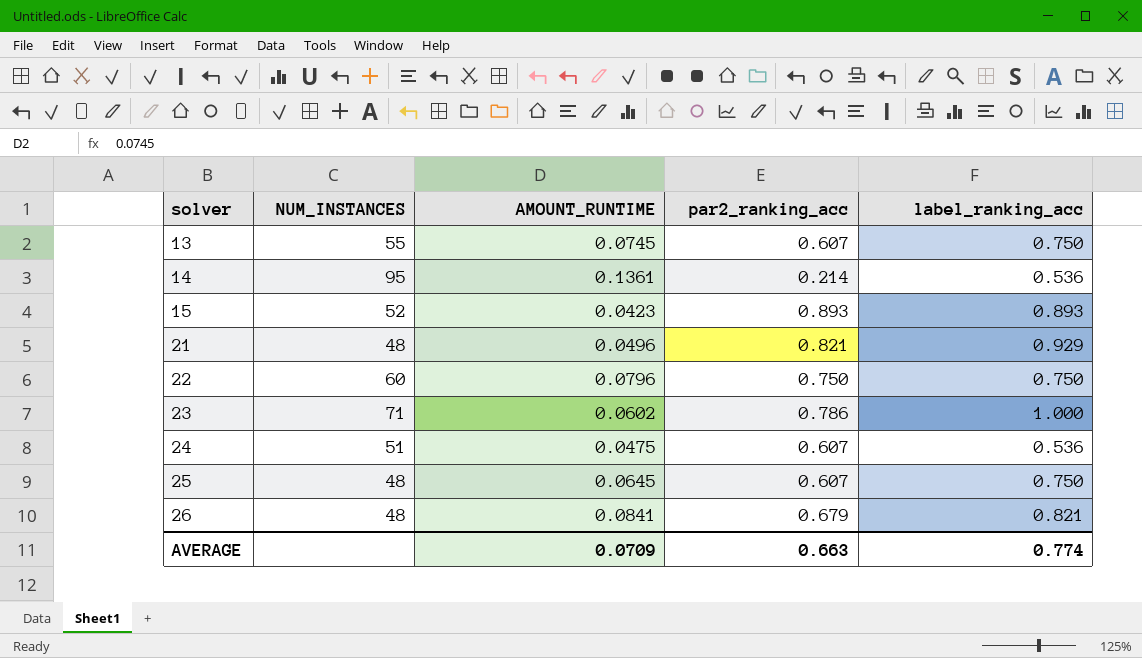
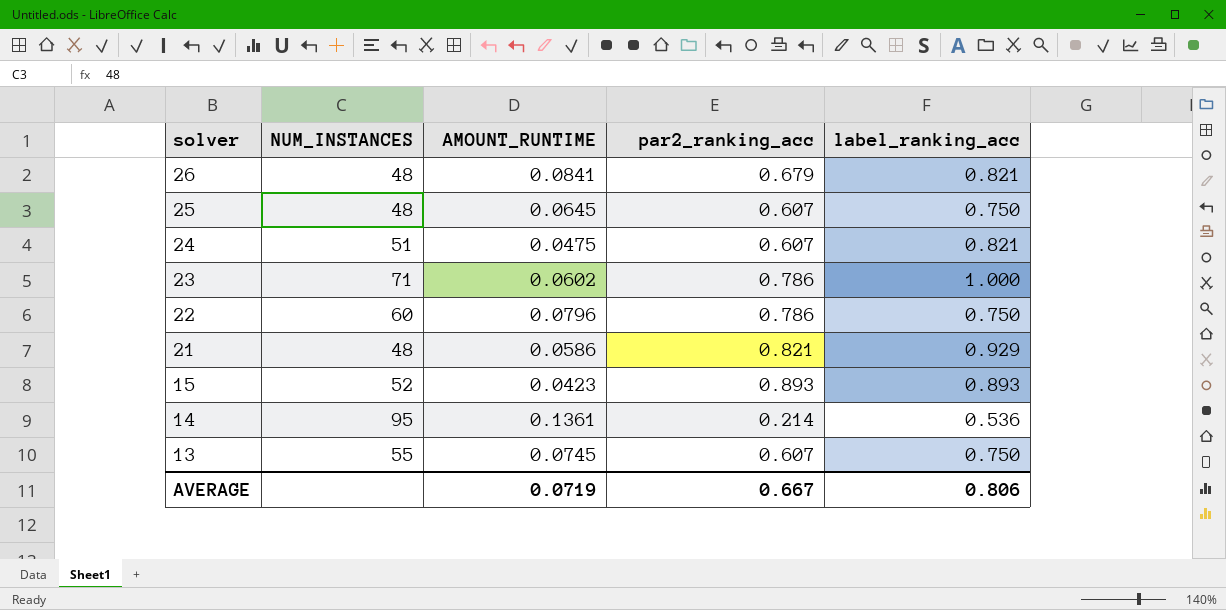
row order: solver ascending -> solver descending
24 | label_ranking_acc: 0.536 -> 0.821
22 | par2_ranking_acc: 0.750 -> 0.786
21 | AMOUNT_RUNTIME: 0.0496 -> 0.0586
AVERAGE | AMOUNT_RUNTIME: 0.0709 -> 0.0719
AVERAGE | par2_ranking_acc: 0.663 -> 0.667
AVERAGE | label_ranking_acc: 0.774 -> 0.806

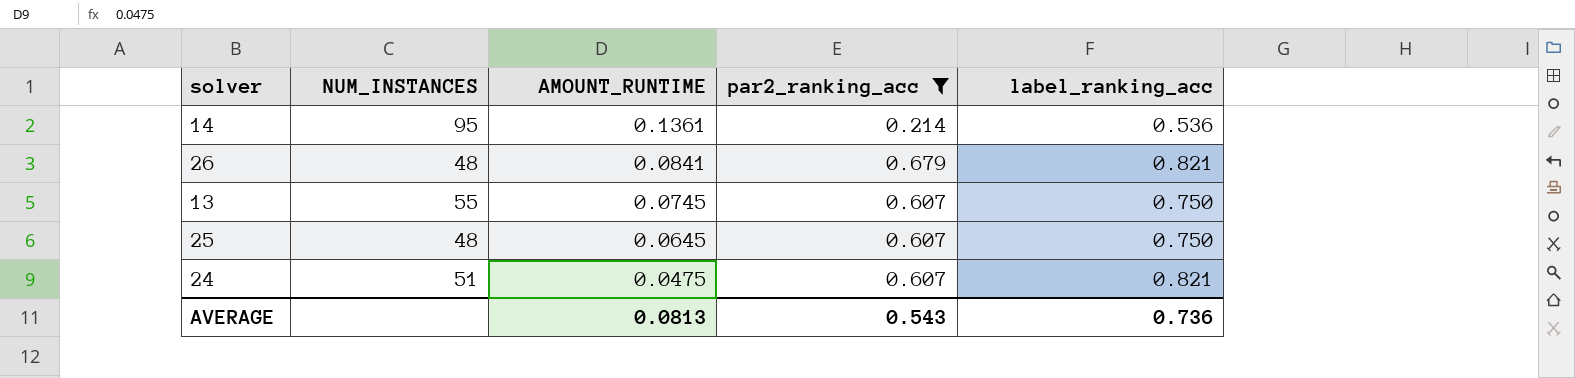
filter: none -> par2_ranking_acc <= 0.679
row order: solver descending -> AMOUNT_RUNTIME descending
AVERAGE | AMOUNT_RUNTIME: 0.0719 -> 0.0813
AVERAGE | par2_ranking_acc: 0.667 -> 0.543
AVERAGE | label_ranking_acc: 0.806 -> 0.736

